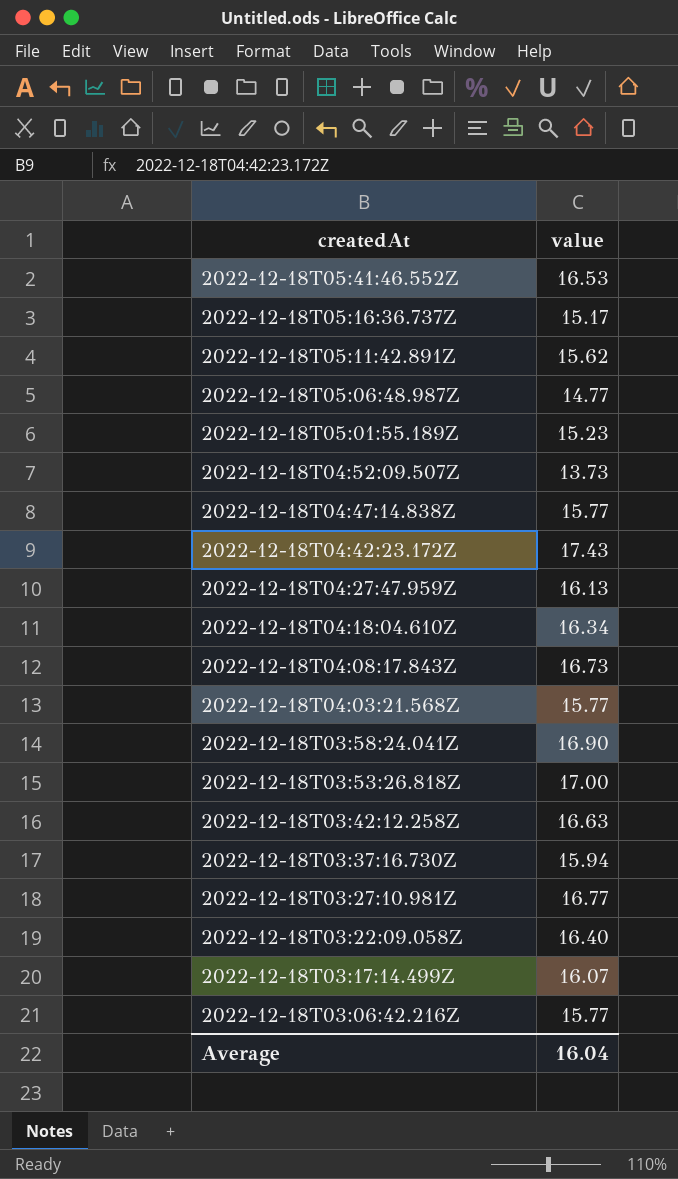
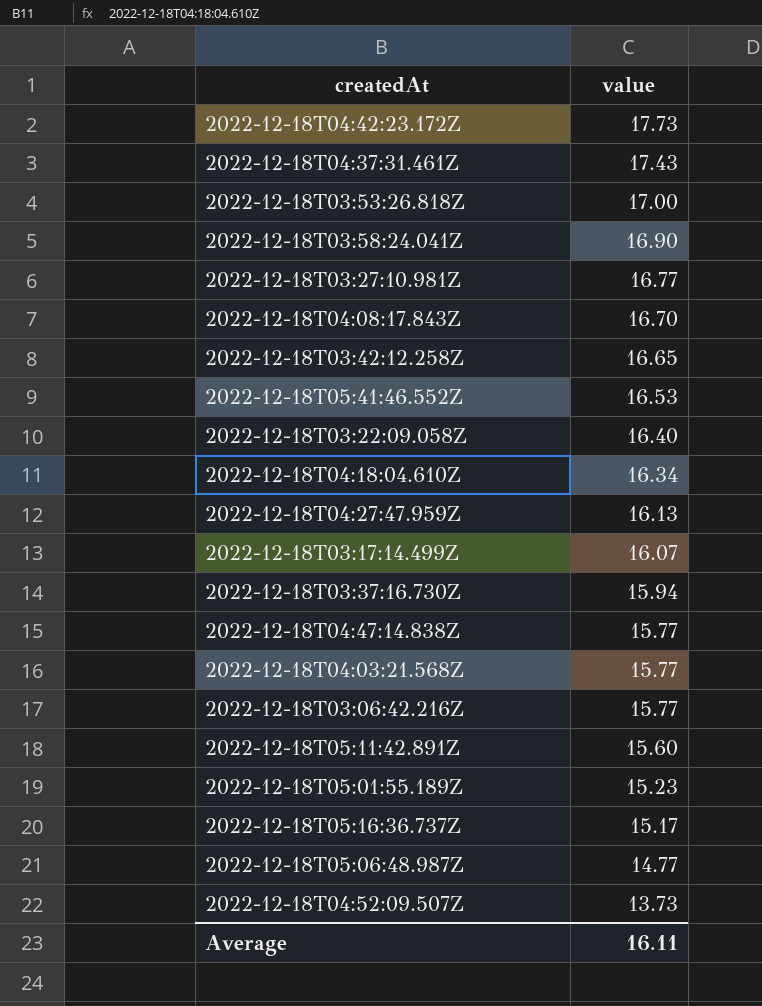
row order: createdAt descending -> value descending
2022-12-18T04:42:23.172Z | value: 17.43 -> 17.73
row 2022-12-18T04:37:31.461Z: none -> 17.43
2022-12-18T04:08:17.843Z | value: 16.73 -> 16.70
2022-12-18T03:42:12.258Z | value: 16.63 -> 16.65
2022-12-18T05:11:42.891Z | value: 15.62 -> 15.60
Average | value: 16.04 -> 16.11

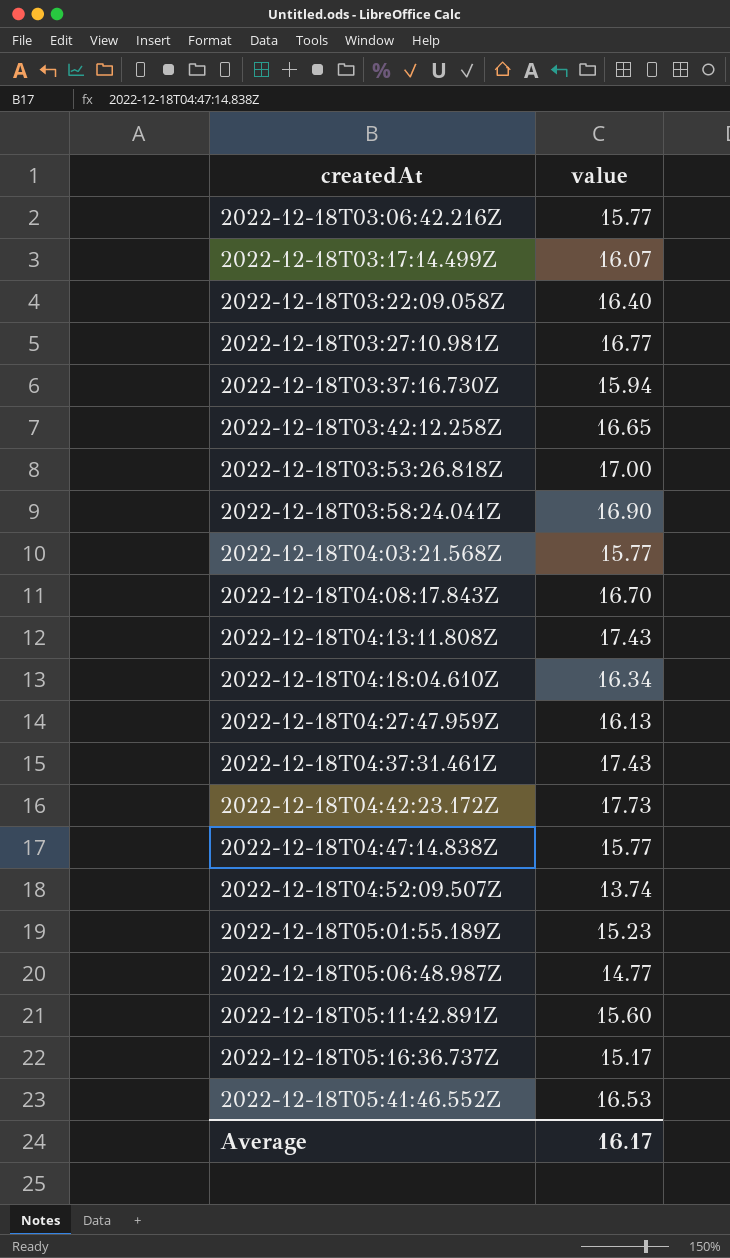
row order: value descending -> createdAt ascending
row 2022-12-18T04:13:11.808Z: none -> 17.43
2022-12-18T04:52:09.507Z | value: 13.73 -> 13.74
Average | value: 16.11 -> 16.17

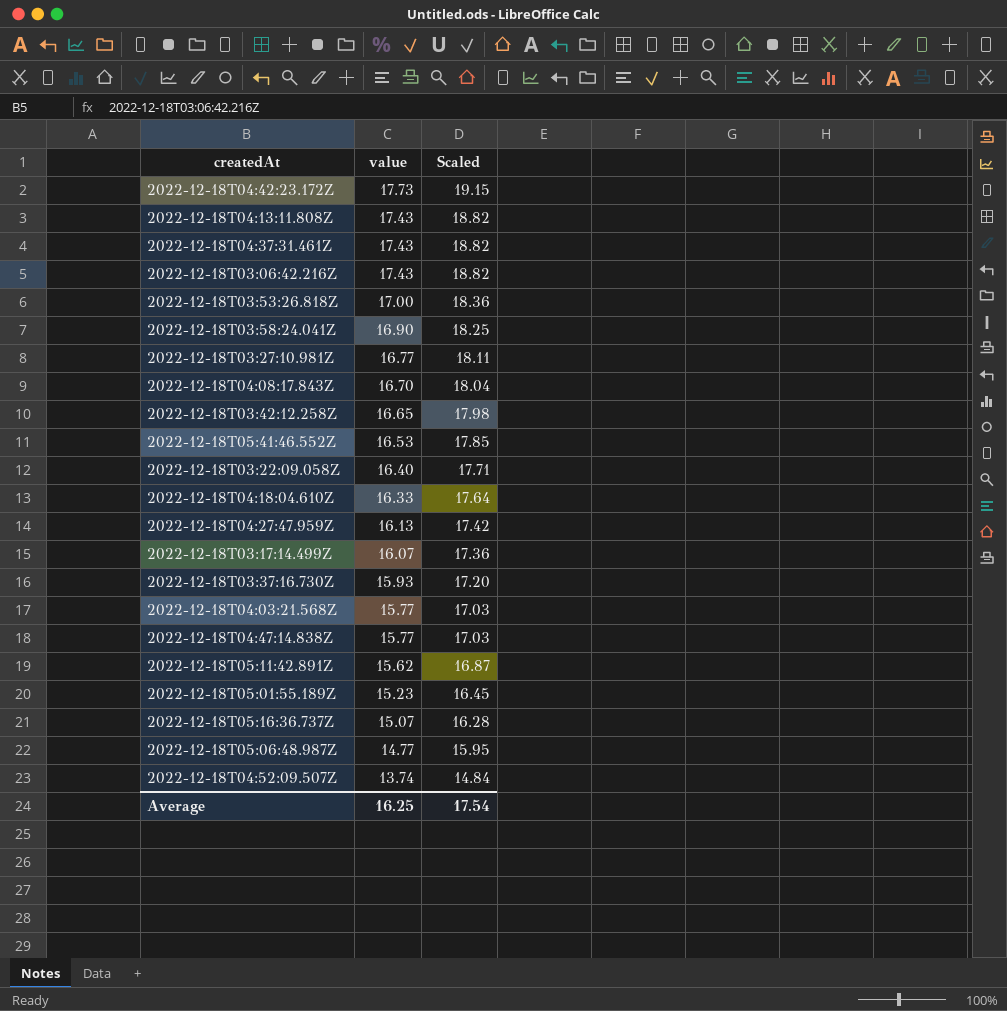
row order: createdAt ascending -> value descending
column Scaled | formula: none -> [value] * 1.08
2022-12-18T03:06:42.216Z | value: 15.77 -> 17.43
2022-12-18T04:18:04.610Z | value: 16.34 -> 16.33
2022-12-18T03:37:16.730Z | value: 15.94 -> 15.93
2022-12-18T05:11:42.891Z | value: 15.60 -> 15.62
2022-12-18T05:16:36.737Z | value: 15.17 -> 15.07
Average | value: 16.17 -> 16.25

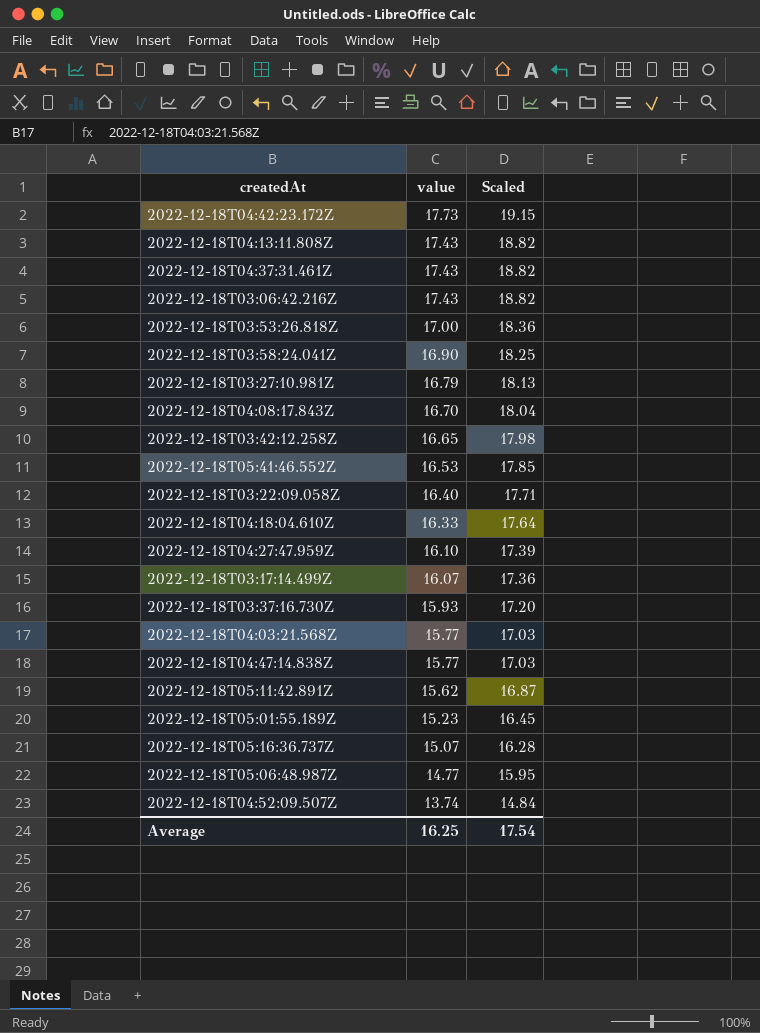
2022-12-18T03:27:10.981Z | value: 16.77 -> 16.79
2022-12-18T03:27:10.981Z | Scaled: 18.11 -> 18.13
2022-12-18T04:27:47.959Z | value: 16.13 -> 16.10
2022-12-18T04:27:47.959Z | Scaled: 17.42 -> 17.39

